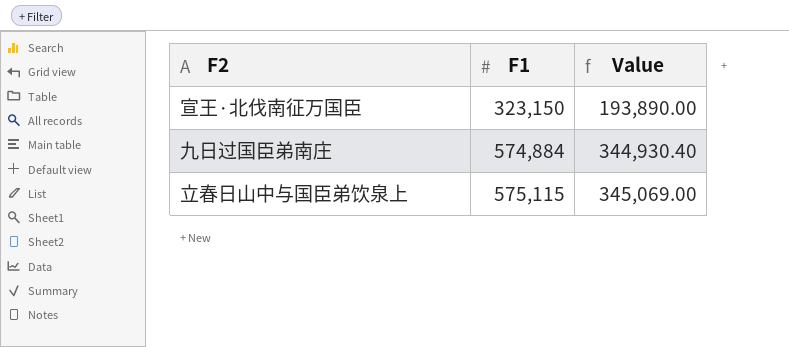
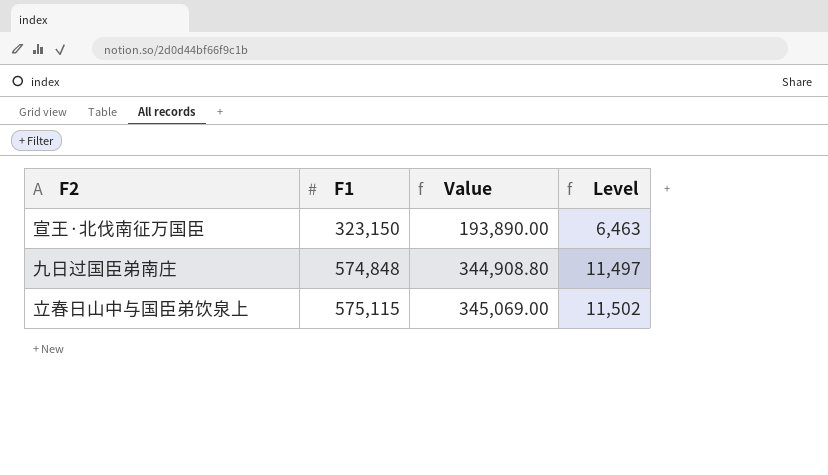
column Level | formula: none -> [F1] * 0.02
九日过国臣弟南庄 | F1: 574,884 -> 574,848
九日过国臣弟南庄 | Value: 344,930.40 -> 344,908.80

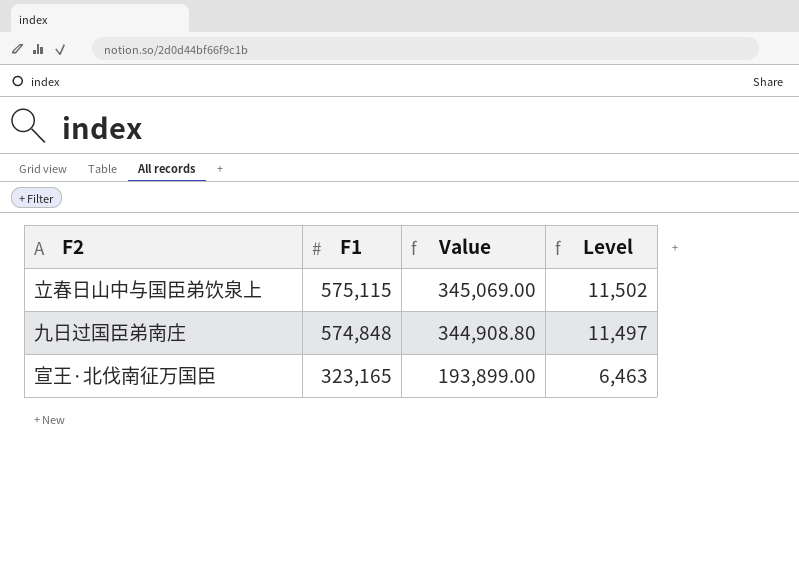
row order: F1 ascending -> F1 descending
宣王·北伐南征万国臣 | F1: 323,150 -> 323,165
宣王·北伐南征万国臣 | Value: 193,890.00 -> 193,899.00

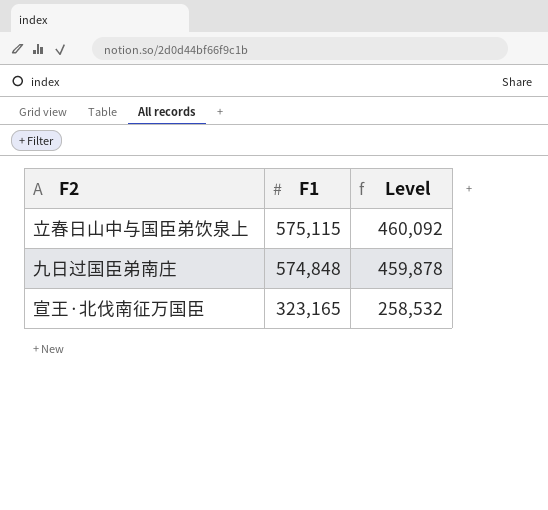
column Value | formula: [F1] * 0.6 -> none
column Level | formula: [F1] * 0.02 -> [F1] * 0.8

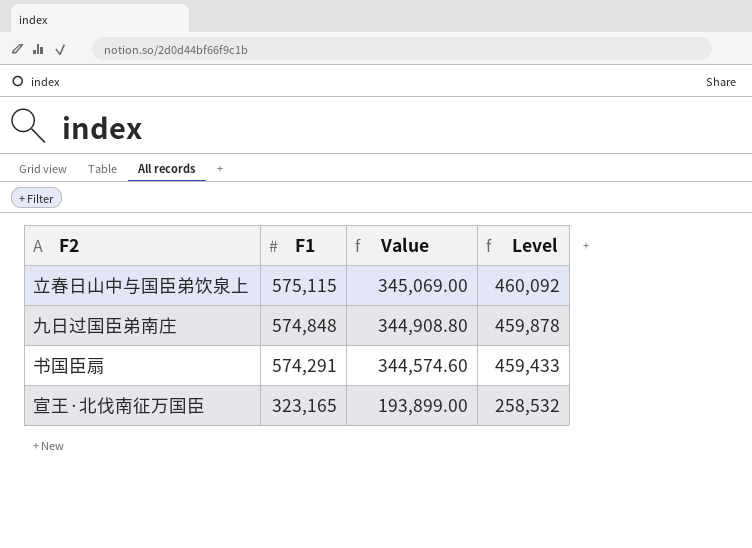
column Value | formula: none -> [F1] * 0.6
row 书国臣扇: none -> 574,291 | 344,574.60 | 459,433

